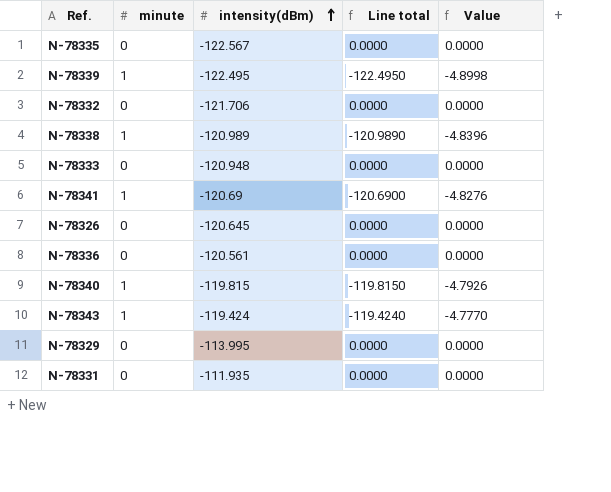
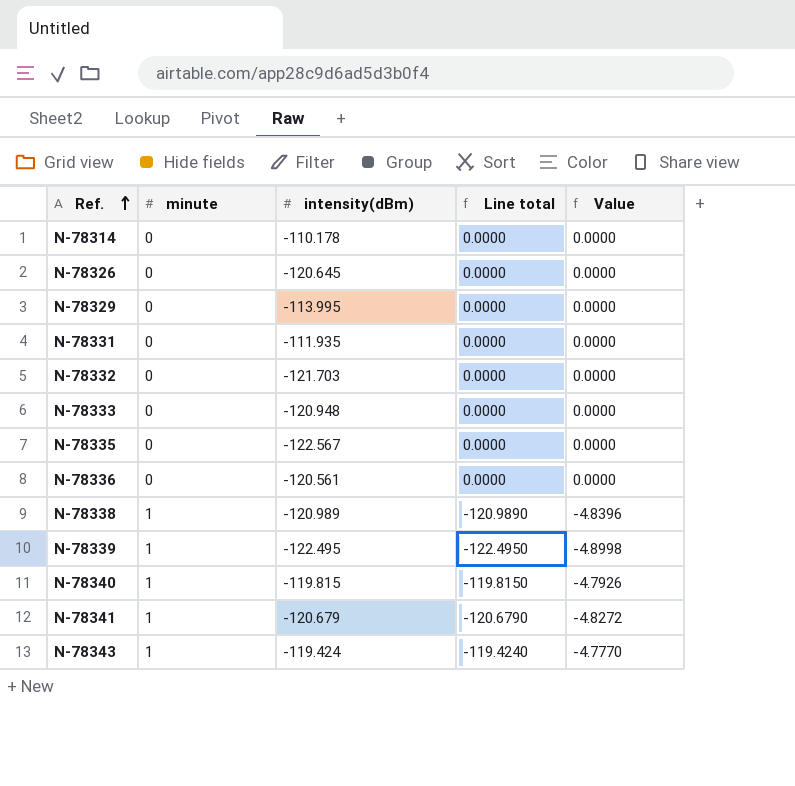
row order: intensity(dBm) ascending -> Ref. ascending
row N-78314: none -> 0 | -110.178 | 0.0000 | 0.0000
N-78332 | intensity(dBm): -121.706 -> -121.703
N-78341 | intensity(dBm): -120.69 -> -120.679
N-78341 | Line total: -120.6900 -> -120.6790
N-78341 | Value: -4.8276 -> -4.8272

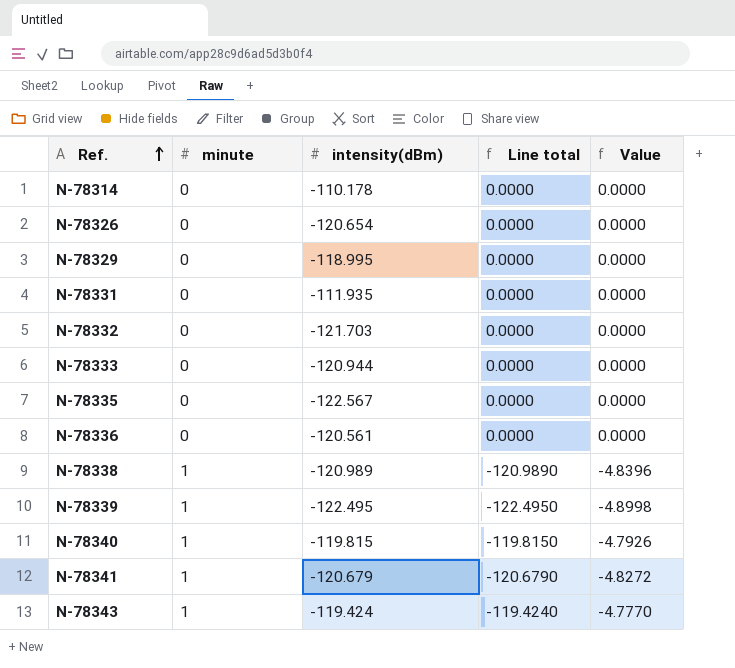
N-78326 | intensity(dBm): -120.645 -> -120.654
N-78329 | intensity(dBm): -113.995 -> -118.995
N-78333 | intensity(dBm): -120.948 -> -120.944

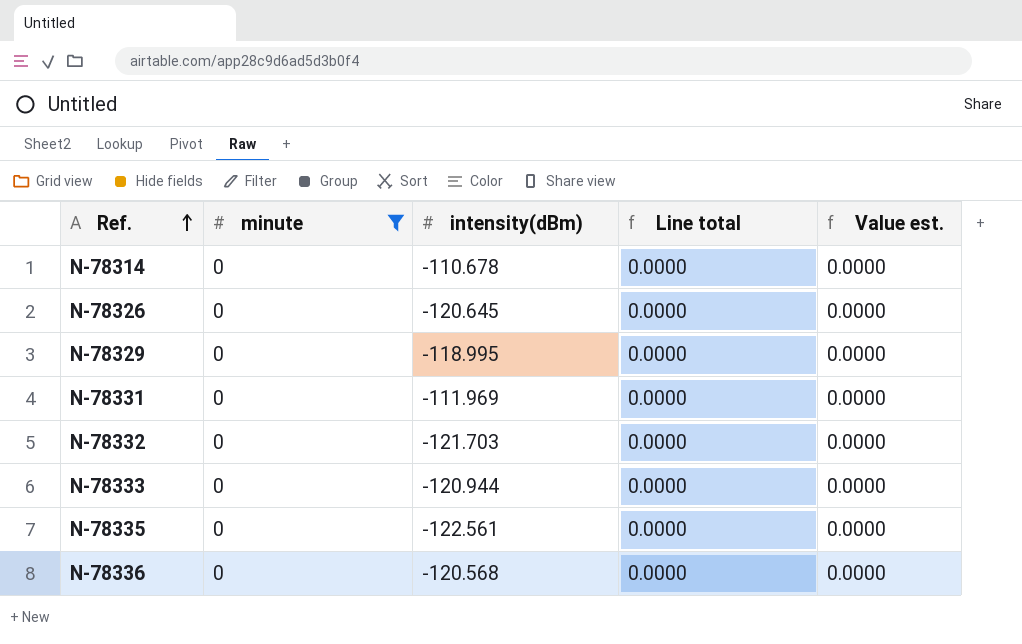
filter: none -> minute = 0
column name: Value -> Value est.
N-78314 | intensity(dBm): -110.178 -> -110.678
N-78326 | intensity(dBm): -120.654 -> -120.645
N-78331 | intensity(dBm): -111.935 -> -111.969
N-78335 | intensity(dBm): -122.567 -> -122.561
N-78336 | intensity(dBm): -120.561 -> -120.568

